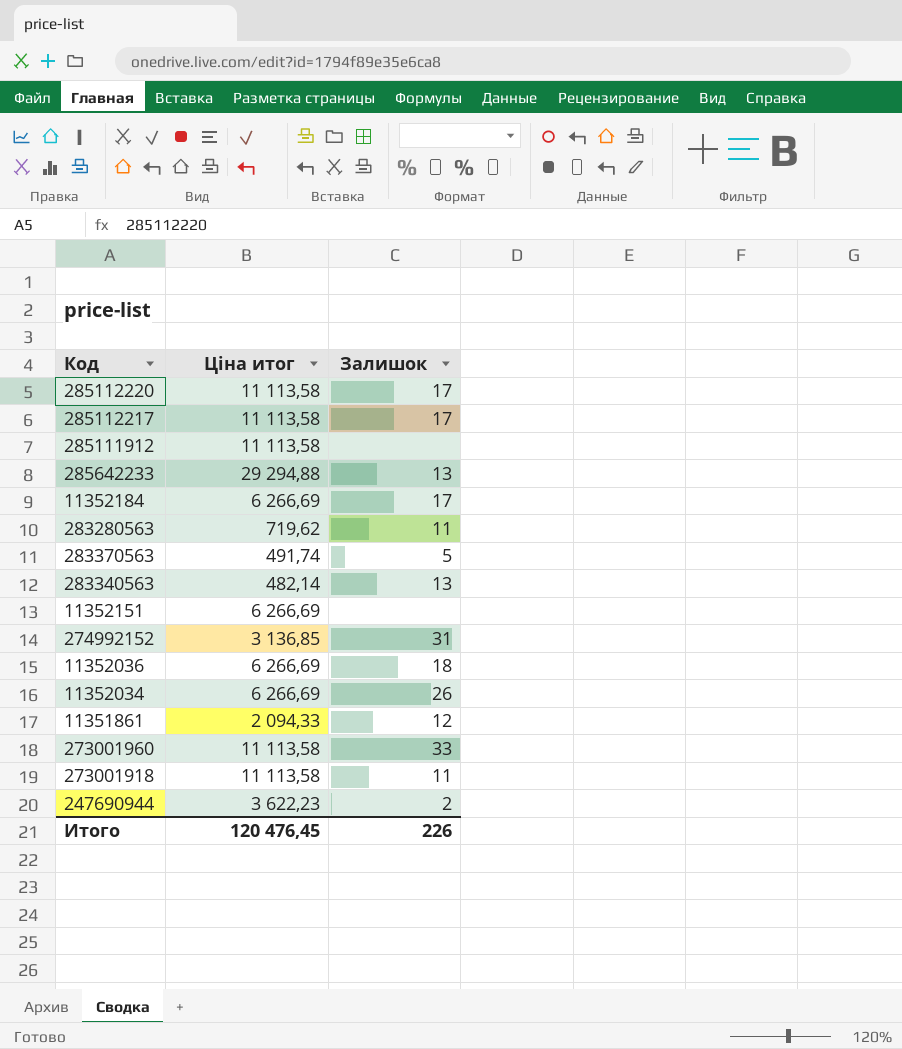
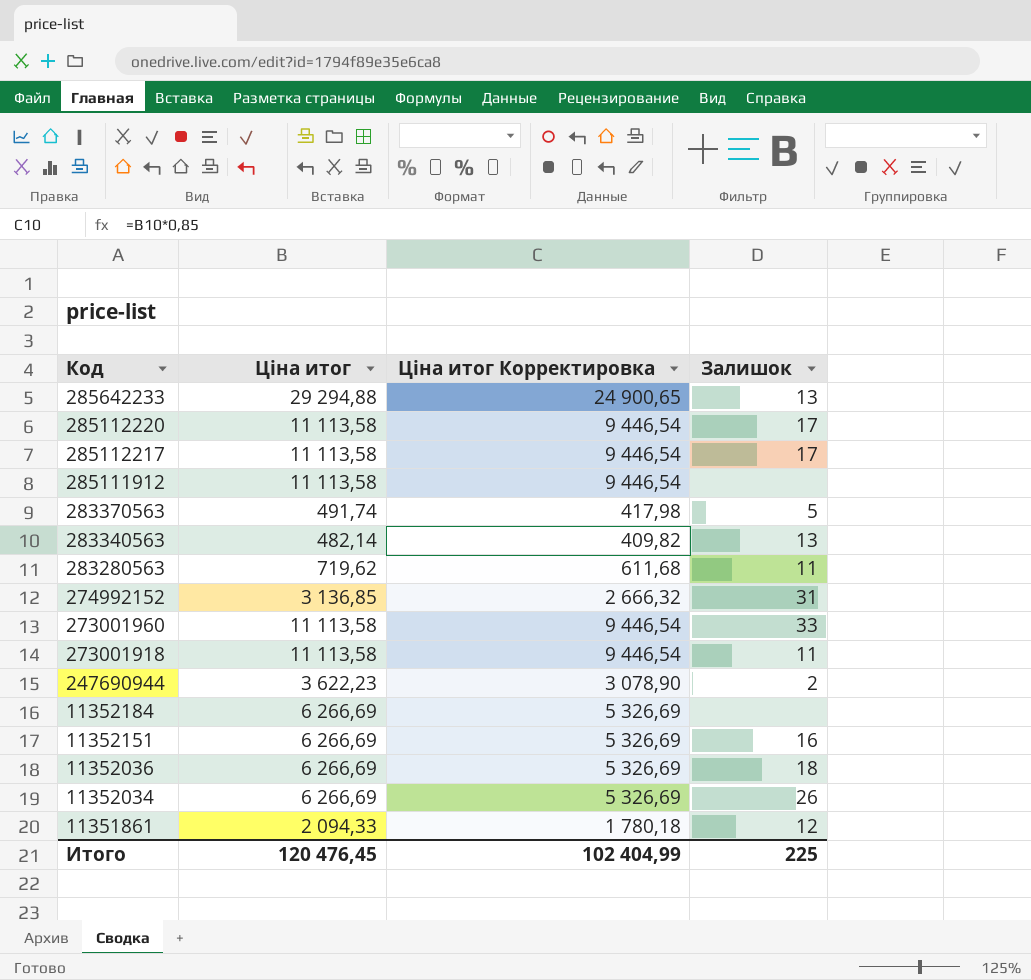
row order: none -> Код descending
column Ціна итог Корректировка | formula: none -> [Ціна итог] * 0,85
11352184 | Залишок: 17 -> none
11352151 | Залишок: none -> 16
Итого | Залишок: 226 -> 225

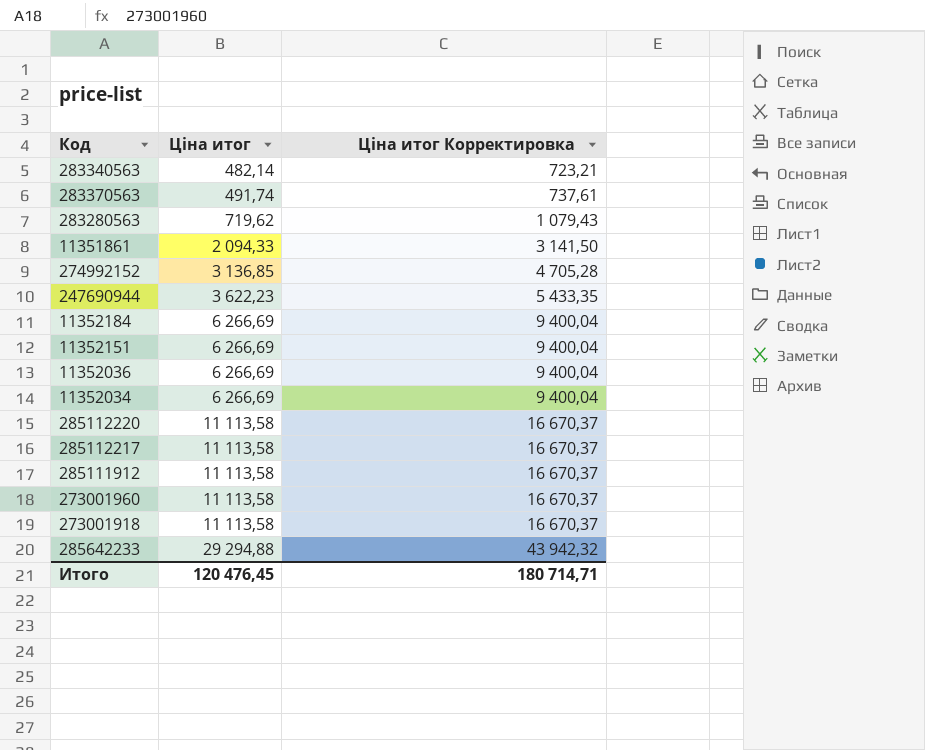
row order: Код descending -> Ціна итог ascending
column Залишок | position: 4 -> none
column Ціна итог Корректировка | formula: [Ціна итог] * 0,85 -> [Ціна итог] * 1,5
Итого | Ціна итог Корректировка: 102 404,99 -> 180 714,71

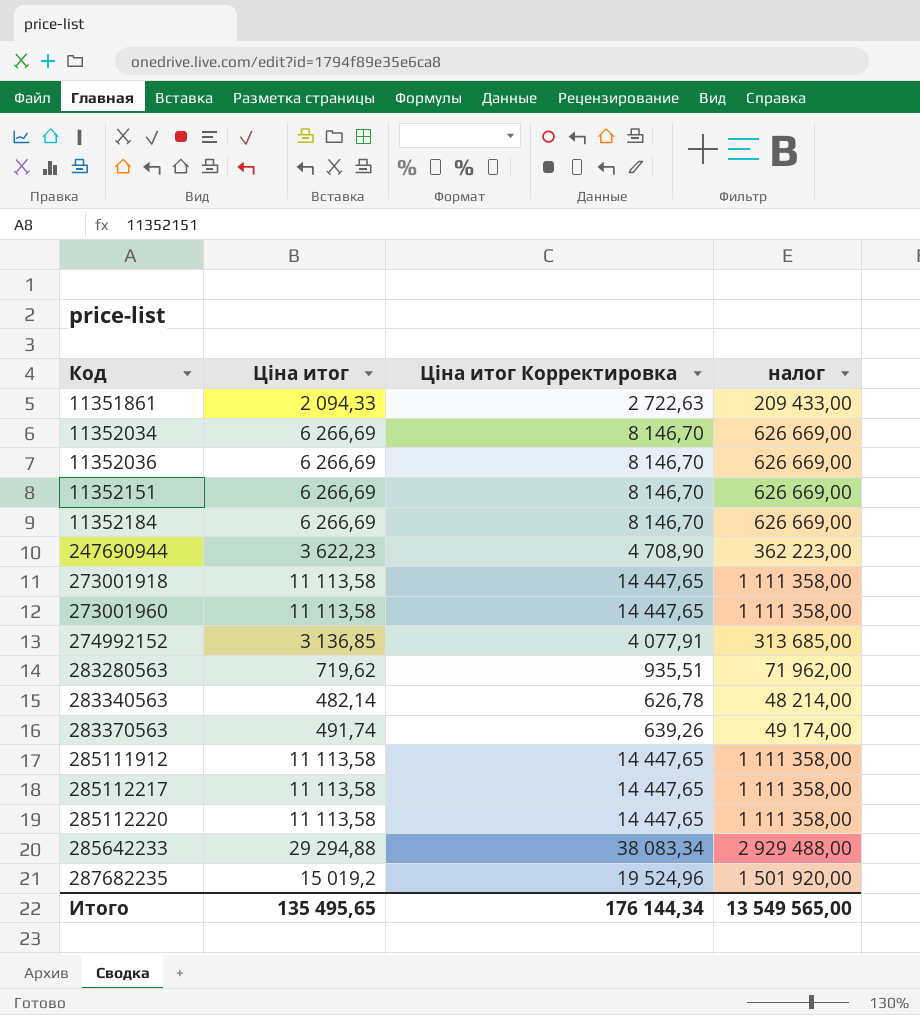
row order: Ціна итог ascending -> Код ascending
column Ціна итог Корректировка | formula: [Ціна итог] * 1,5 -> [Ціна итог] * 1,3
column налог | formula: none -> [Ціна итог] * 100
row 287682235: none -> 15 019,2 | 19 524,96 | 1 501 920,00
Итого | Ціна итог: 120 476,45 -> 135 495,65
Итого | Ціна итог Корректировка: 180 714,71 -> 176 144,34

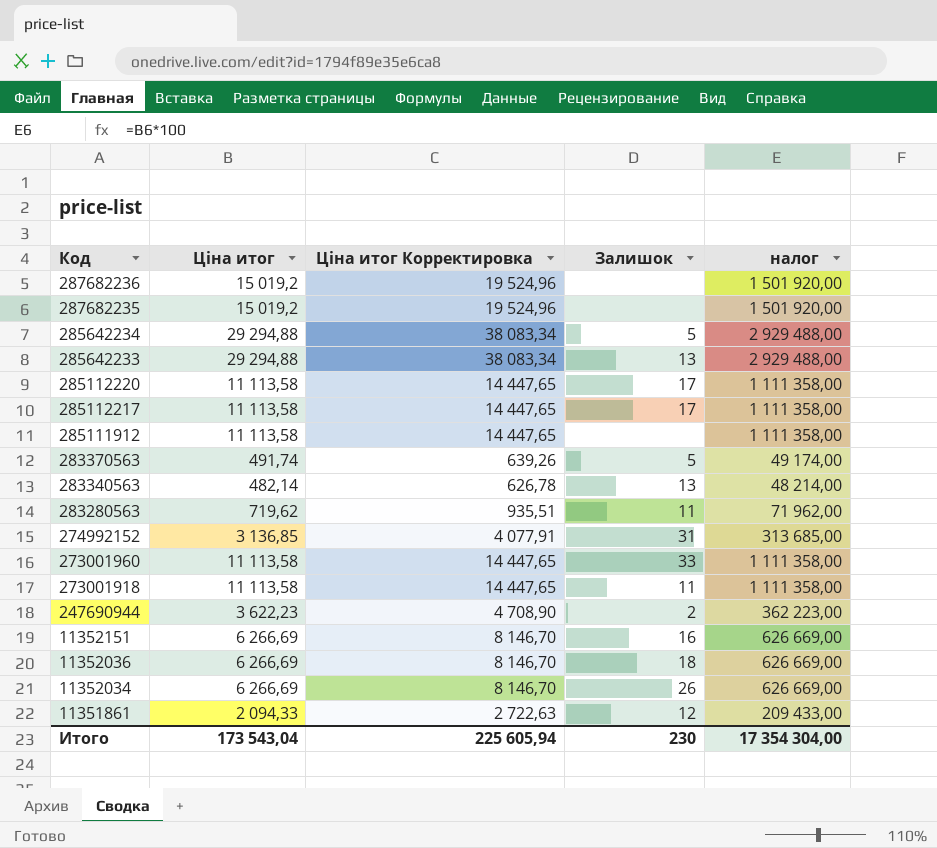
row order: Код ascending -> Код descending
column Залишок | position: none -> 4
row 11352184: 6 266,69 | 8 146,70 | 626 669,00 -> none
row 287682236: none -> 15 019,2 | 19 524,96 | none | 1 501 920,00
row 285642234: none -> 29 294,88 | 38 083,34 | 5 | 2 929 488,00
Итого | Ціна итог: 135 495,65 -> 173 543,04
Итого | Ціна итог Корректировка: 176 144,34 -> 225 605,94
Итого | налог: 13 549 565,00 -> 17 354 304,00

